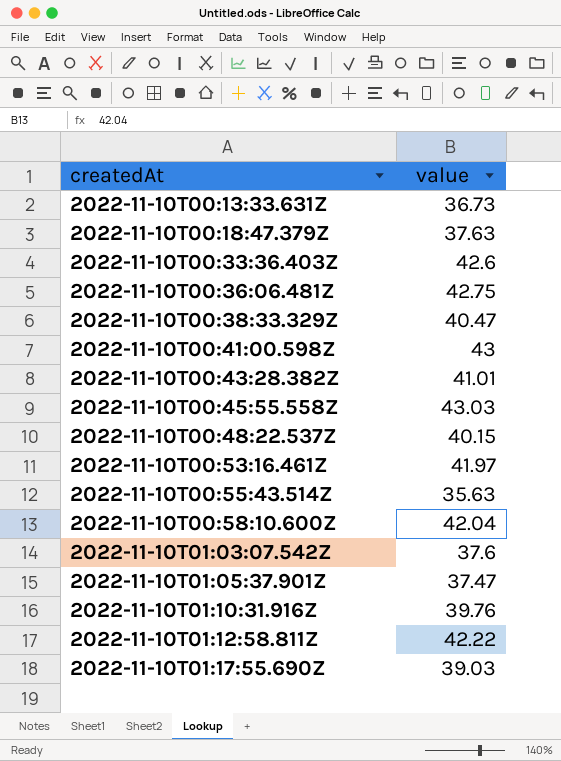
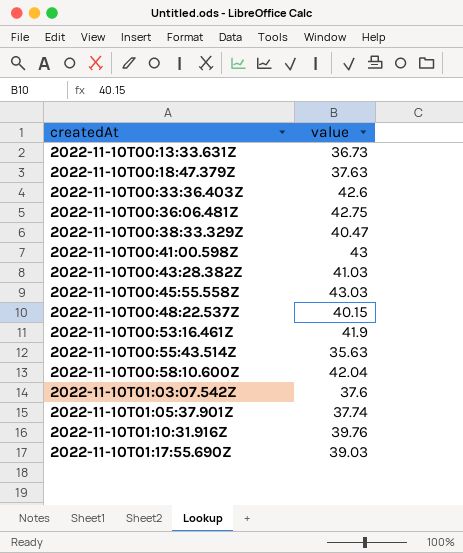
row 2022-11-10T01:12:58.811Z: 42.22 -> none
2022-11-10T00:43:28.382Z | value: 41.01 -> 41.03
2022-11-10T00:53:16.461Z | value: 41.97 -> 41.9
2022-11-10T01:05:37.901Z | value: 37.47 -> 37.74

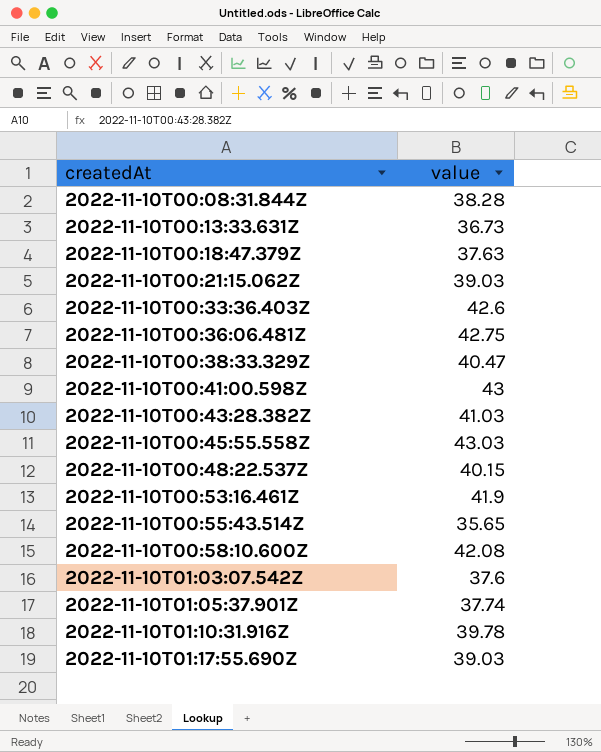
row 2022-11-10T00:08:31.844Z: none -> 38.28
row 2022-11-10T00:21:15.062Z: none -> 39.03
2022-11-10T00:55:43.514Z | value: 35.63 -> 35.65
2022-11-10T00:58:10.600Z | value: 42.04 -> 42.08
2022-11-10T01:10:31.916Z | value: 39.76 -> 39.78

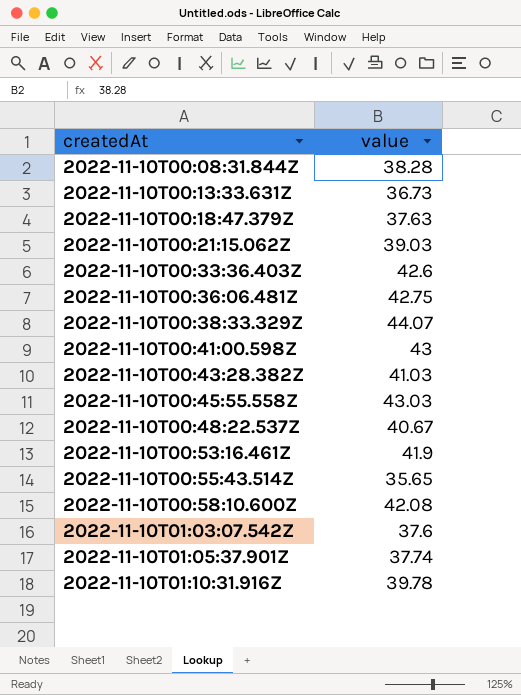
row 2022-11-10T01:17:55.690Z: 39.03 -> none
2022-11-10T00:38:33.329Z | value: 40.47 -> 44.07
2022-11-10T00:48:22.537Z | value: 40.15 -> 40.67

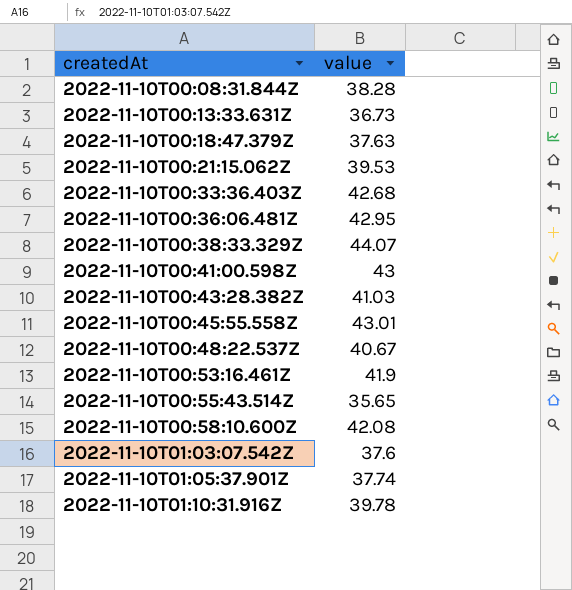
2022-11-10T00:21:15.062Z | value: 39.03 -> 39.53
2022-11-10T00:33:36.403Z | value: 42.6 -> 42.68
2022-11-10T00:36:06.481Z | value: 42.75 -> 42.95
2022-11-10T00:45:55.558Z | value: 43.03 -> 43.01

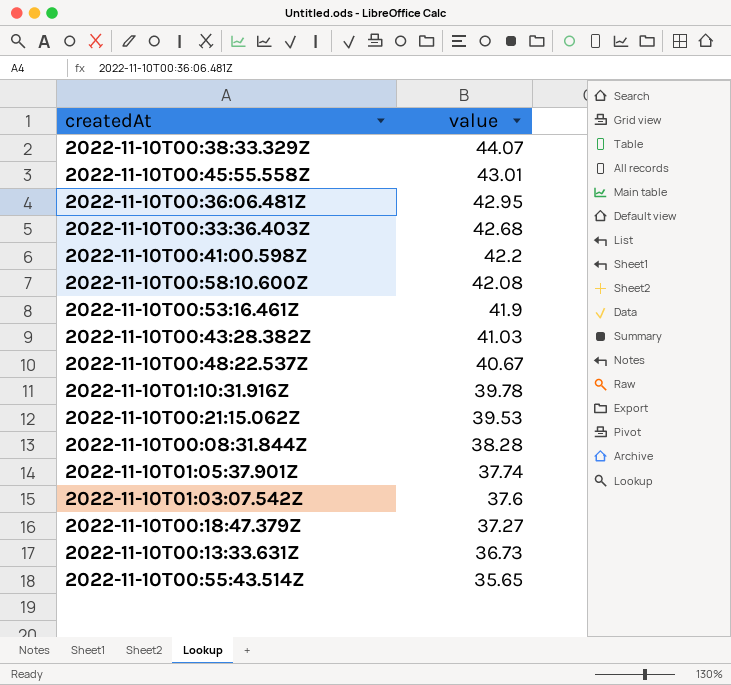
row order: createdAt ascending -> value descending
2022-11-10T00:41:00.598Z | value: 43 -> 42.2
2022-11-10T00:18:47.379Z | value: 37.63 -> 37.27

